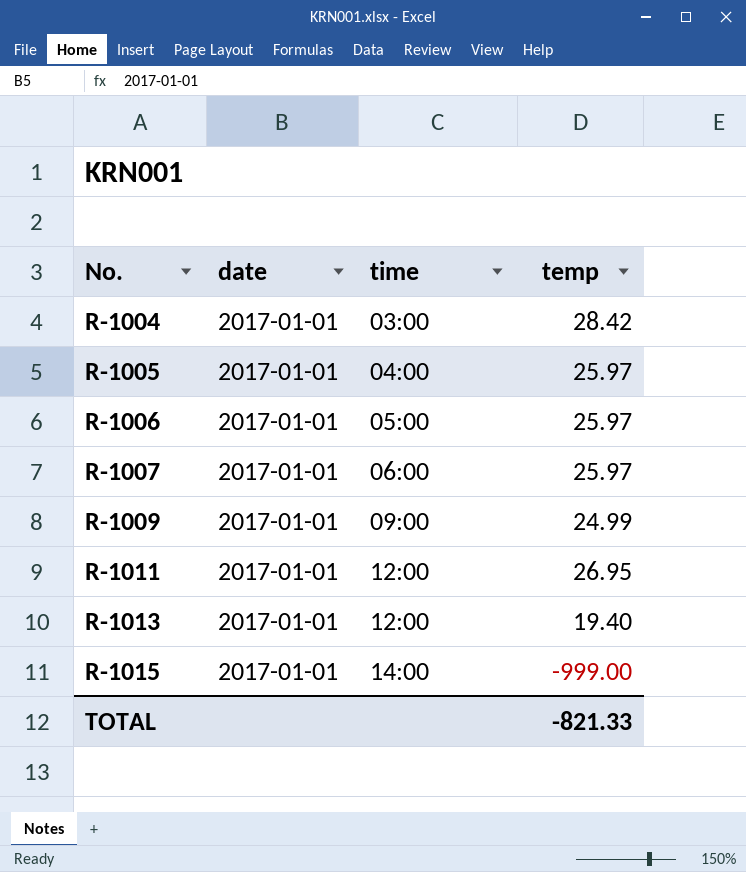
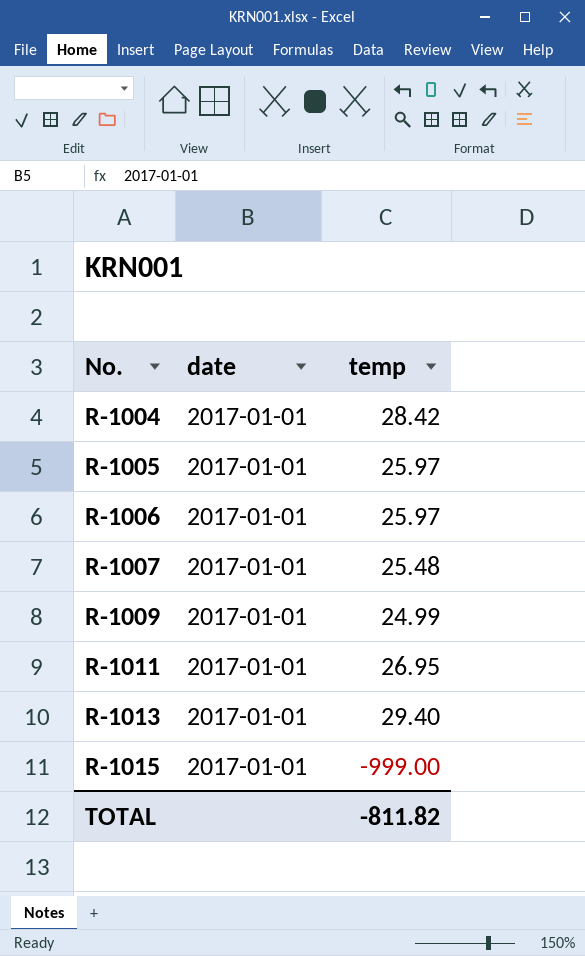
column time | position: 3 -> none
R-1007 | temp: 25.97 -> 25.48
R-1013 | temp: 19.40 -> 29.40
TOTAL | temp: -821.33 -> -811.82

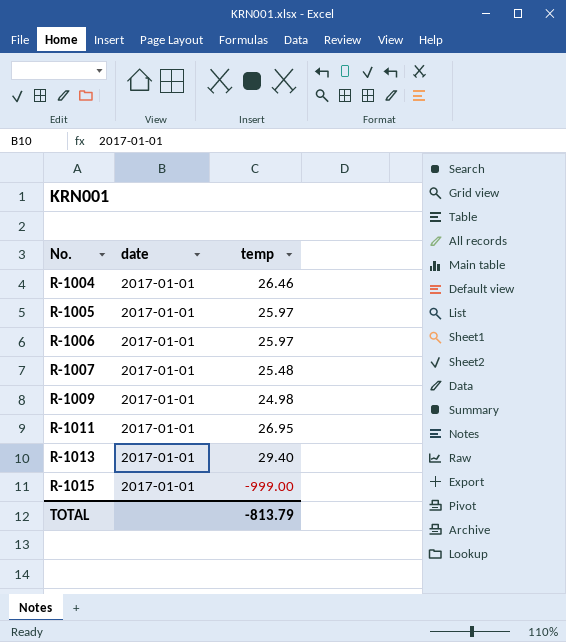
R-1004 | temp: 28.42 -> 26.46
R-1009 | temp: 24.99 -> 24.98
TOTAL | temp: -811.82 -> -813.79

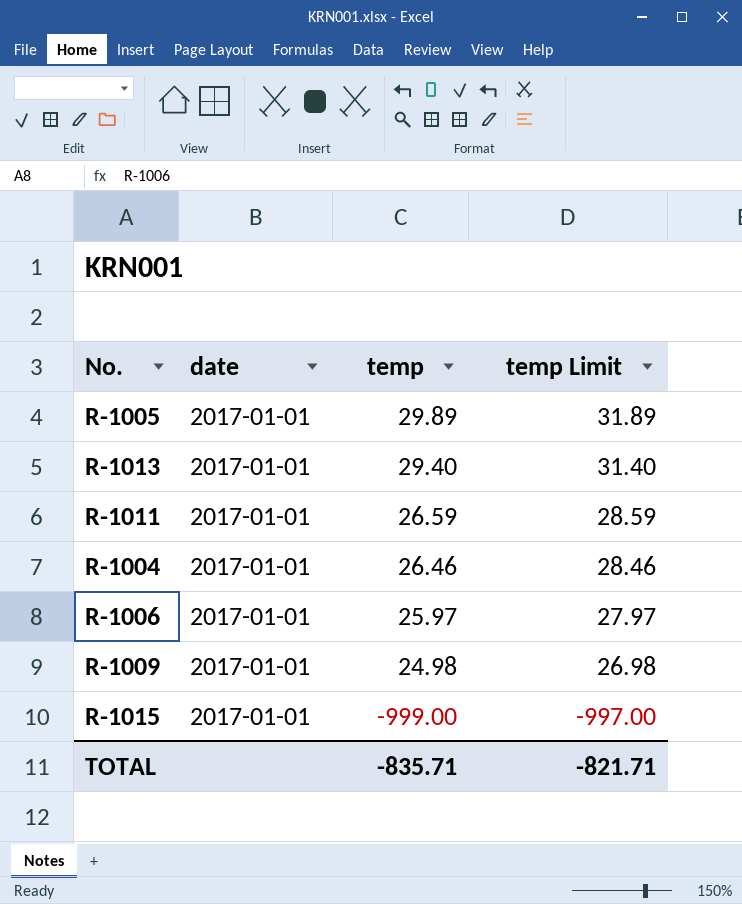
row order: No. ascending -> temp descending
column temp Limit | formula: none -> [temp] + 2
row R-1007: 2017-01-01 | 25.48 -> none
R-1005 | temp: 25.97 -> 29.89
R-1011 | temp: 26.95 -> 26.59
TOTAL | temp: -813.79 -> -835.71

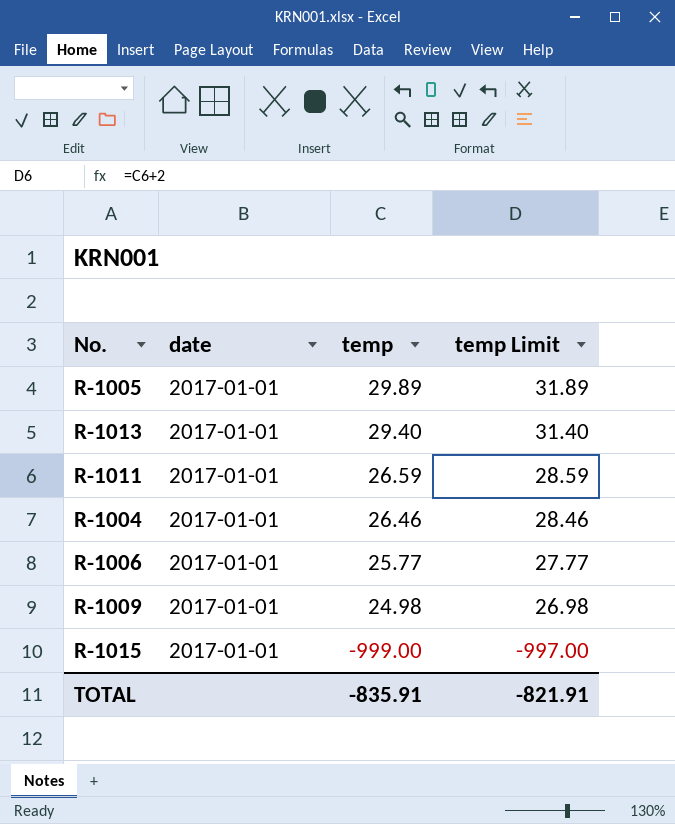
R-1006 | temp: 25.97 -> 25.77
R-1006 | temp Limit: 27.97 -> 27.77
TOTAL | temp: -835.71 -> -835.91
TOTAL | temp Limit: -821.71 -> -821.91

